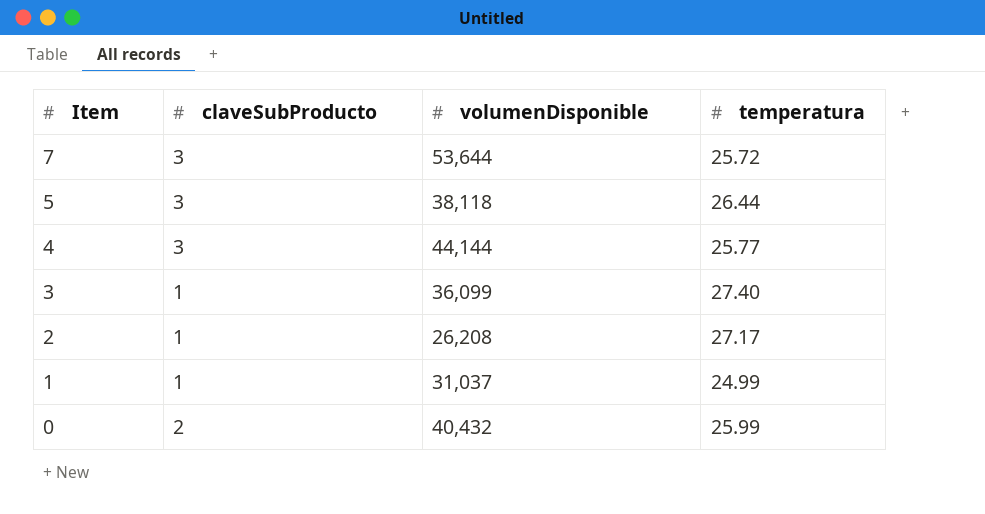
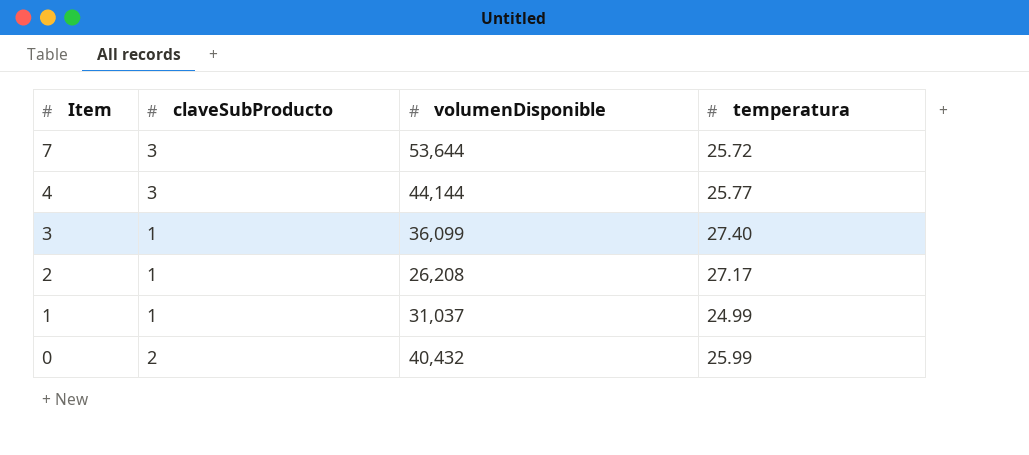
row 5: 3 | 38,118 | 26.44 -> none

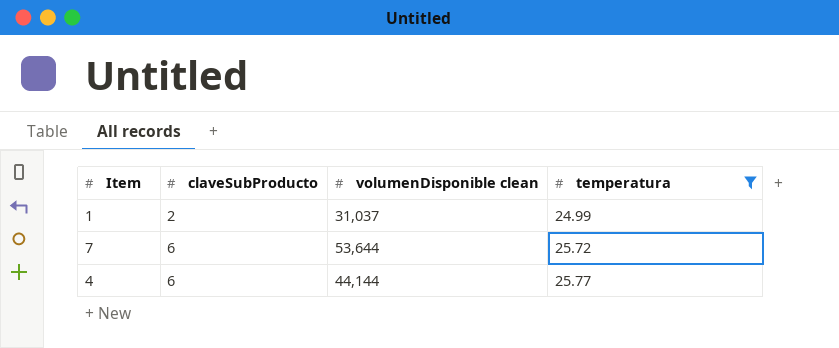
filter: none -> temperatura <= 25.77
row order: Item descending -> claveSubProducto ascending
column name: volumenDisponible -> volumenDisponible clean
1 | claveSubProducto: 1 -> 2
7 | claveSubProducto: 3 -> 6
4 | claveSubProducto: 3 -> 6

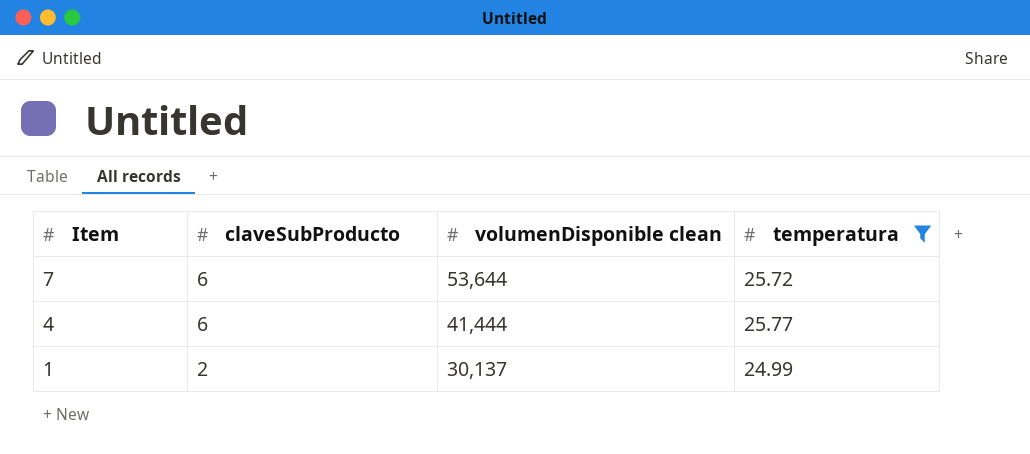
row order: claveSubProducto ascending -> Item descending
4 | volumenDisponible clean: 44,144 -> 41,444
1 | volumenDisponible clean: 31,037 -> 30,137

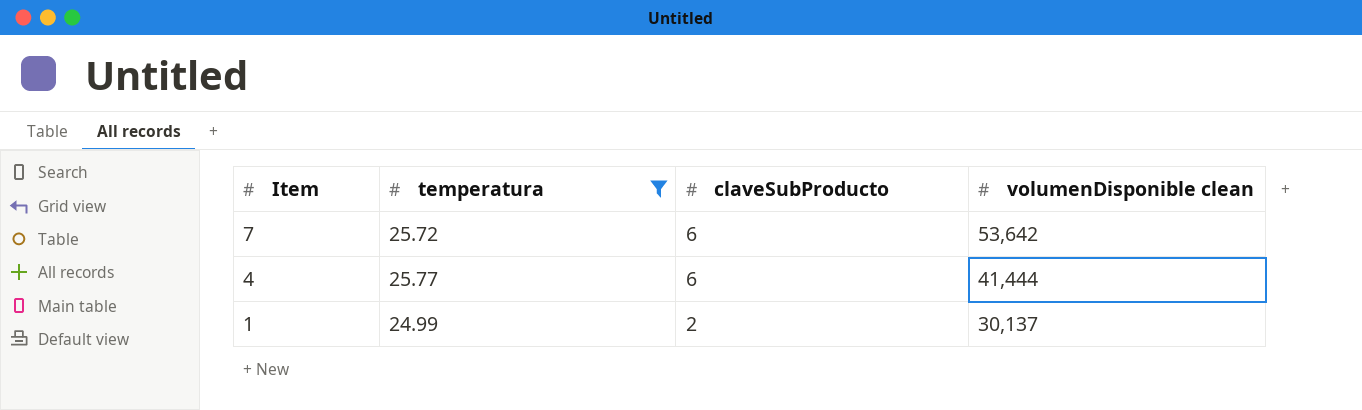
column temperatura | position: 4 -> 2
7 | volumenDisponible clean: 53,644 -> 53,642

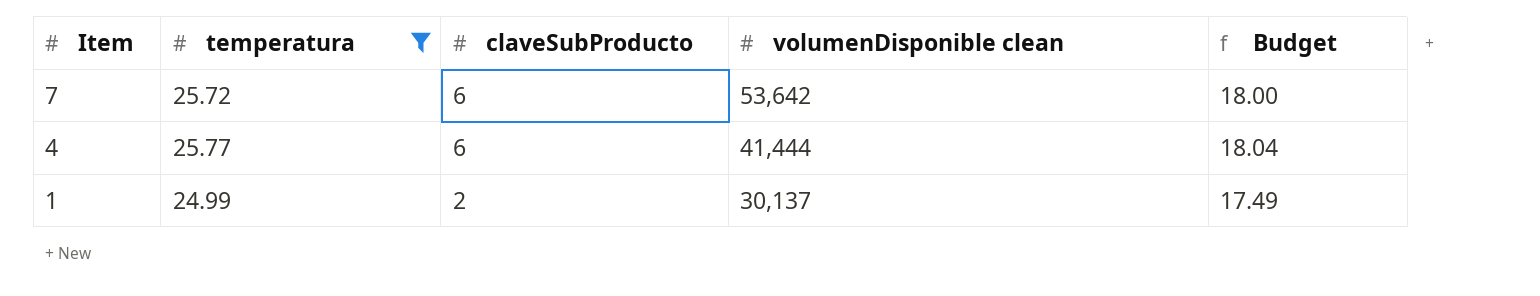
column Budget | formula: none -> [temperatura] * 0.7

